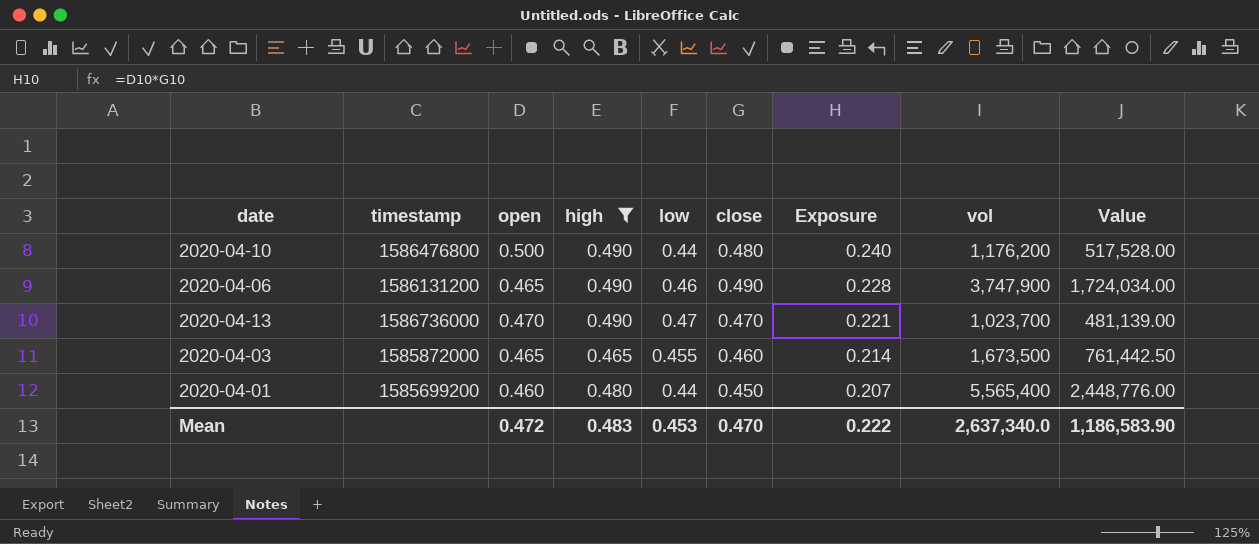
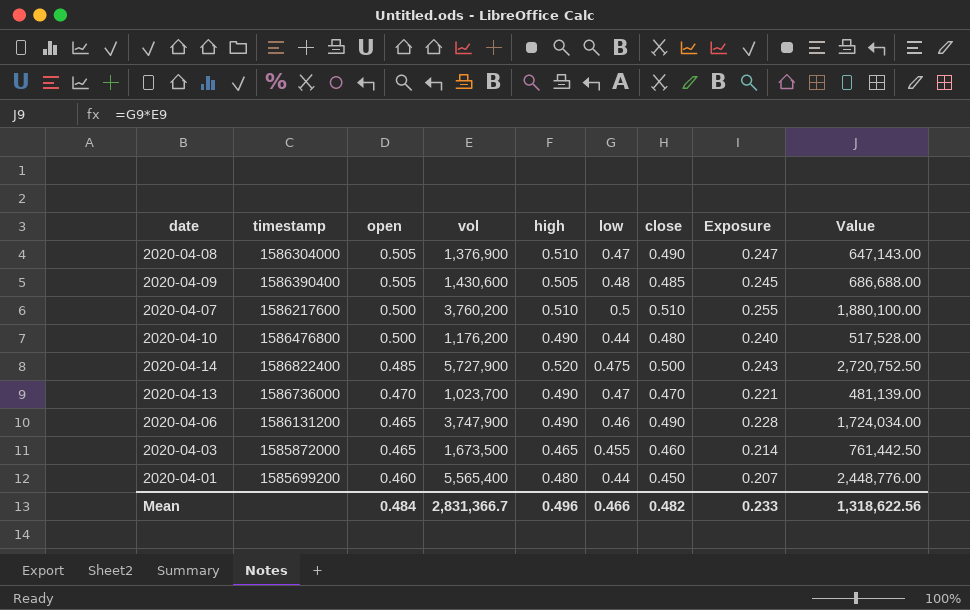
filter: high <= 0.490 -> none
row order: Exposure descending -> open descending
column vol | position: 8 -> 4
Mean | open: 0.472 -> 0.484
Mean | vol: 2,637,340.0 -> 2,831,366.7
Mean | high: 0.483 -> 0.496
Mean | low: 0.453 -> 0.466
Mean | close: 0.470 -> 0.482
Mean | Exposure: 0.222 -> 0.233
Mean | Value: 1,186,583.90 -> 1,318,622.56

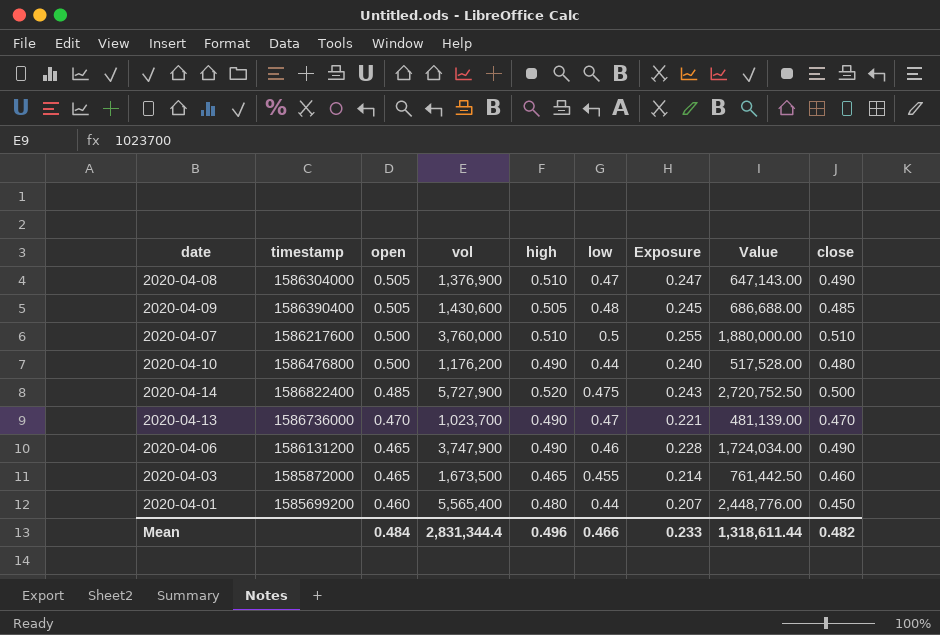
column close | position: 7 -> 9
2020-04-07 | vol: 3,760,200 -> 3,760,000
2020-04-07 | Value: 1,880,100.00 -> 1,880,000.00
Mean | vol: 2,831,366.7 -> 2,831,344.4
Mean | Value: 1,318,622.56 -> 1,318,611.44

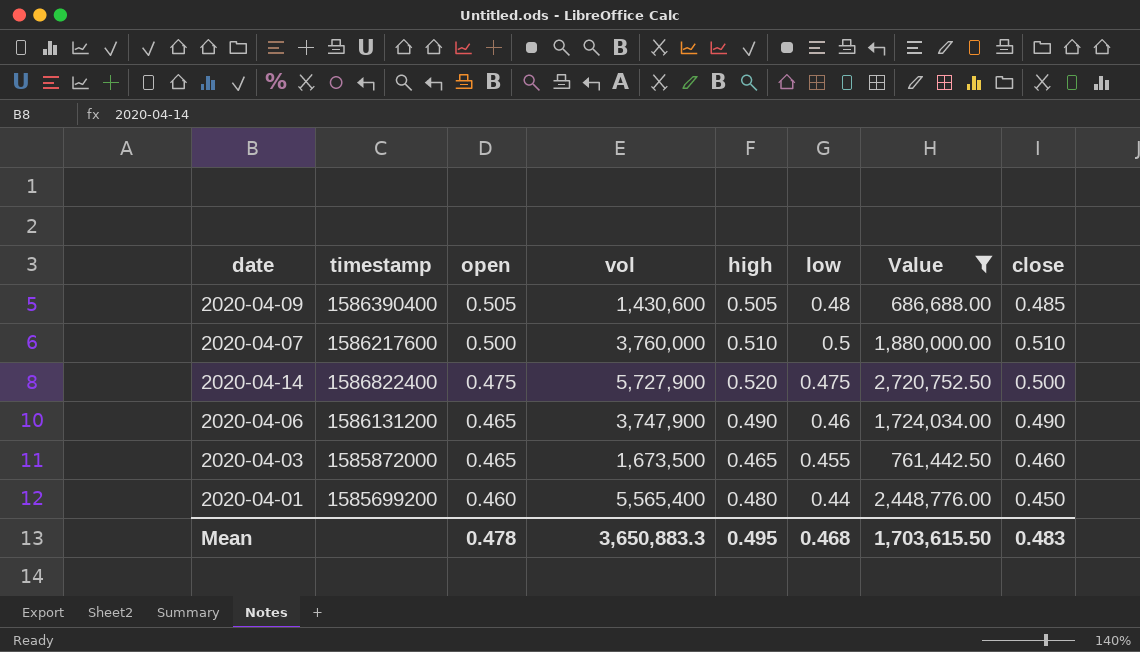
filter: none -> Value >= 686,688.00
column Exposure | formula: [open] * [close] -> none
2020-04-14 | open: 0.485 -> 0.475
Mean | open: 0.484 -> 0.478
Mean | vol: 2,831,344.4 -> 3,650,883.3
Mean | high: 0.496 -> 0.495
Mean | low: 0.466 -> 0.468
Mean | Value: 1,318,611.44 -> 1,703,615.50
Mean | close: 0.482 -> 0.483

